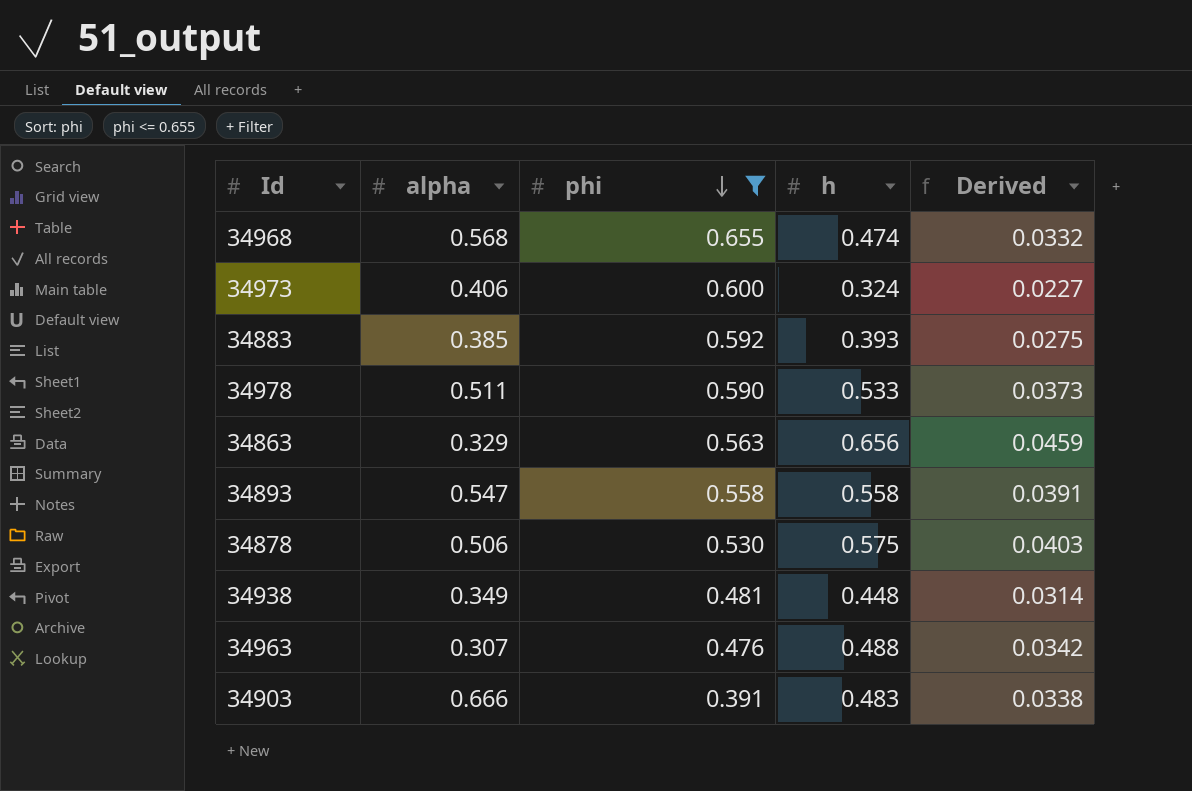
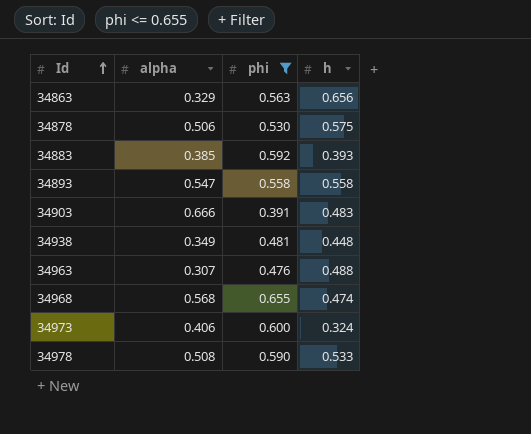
row order: phi descending -> Id ascending
column Derived | formula: [h] * 0.07 -> none
34978 | alpha: 0.511 -> 0.508

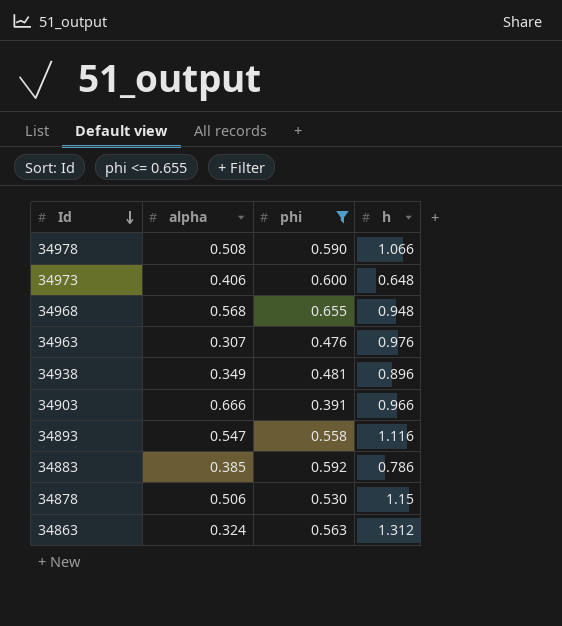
row order: Id ascending -> Id descending
34978 | h: 0.533 -> 1.066
34973 | h: 0.324 -> 0.648
34968 | h: 0.474 -> 0.948
34963 | h: 0.488 -> 0.976
34938 | h: 0.448 -> 0.896
34903 | h: 0.483 -> 0.966
34893 | h: 0.558 -> 1.116
34883 | h: 0.393 -> 0.786
34878 | h: 0.575 -> 1.15
34863 | alpha: 0.329 -> 0.324
34863 | h: 0.656 -> 1.312

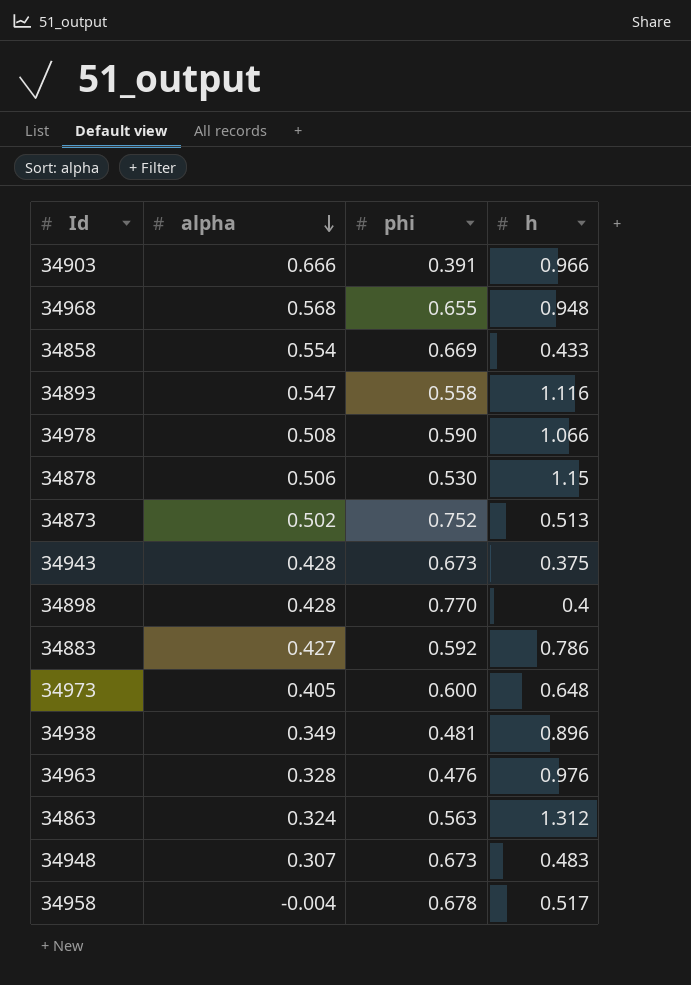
filter: phi <= 0.655 -> none
row order: Id descending -> alpha descending
34883 | alpha: 0.385 -> 0.427
34973 | alpha: 0.406 -> 0.405
34963 | alpha: 0.307 -> 0.328

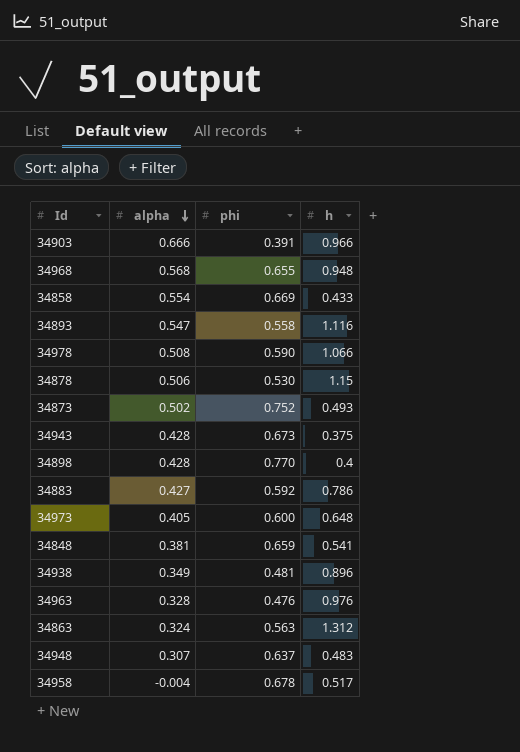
34873 | h: 0.513 -> 0.493
row 34848: none -> 0.381 | 0.659 | 0.541
34948 | phi: 0.673 -> 0.637

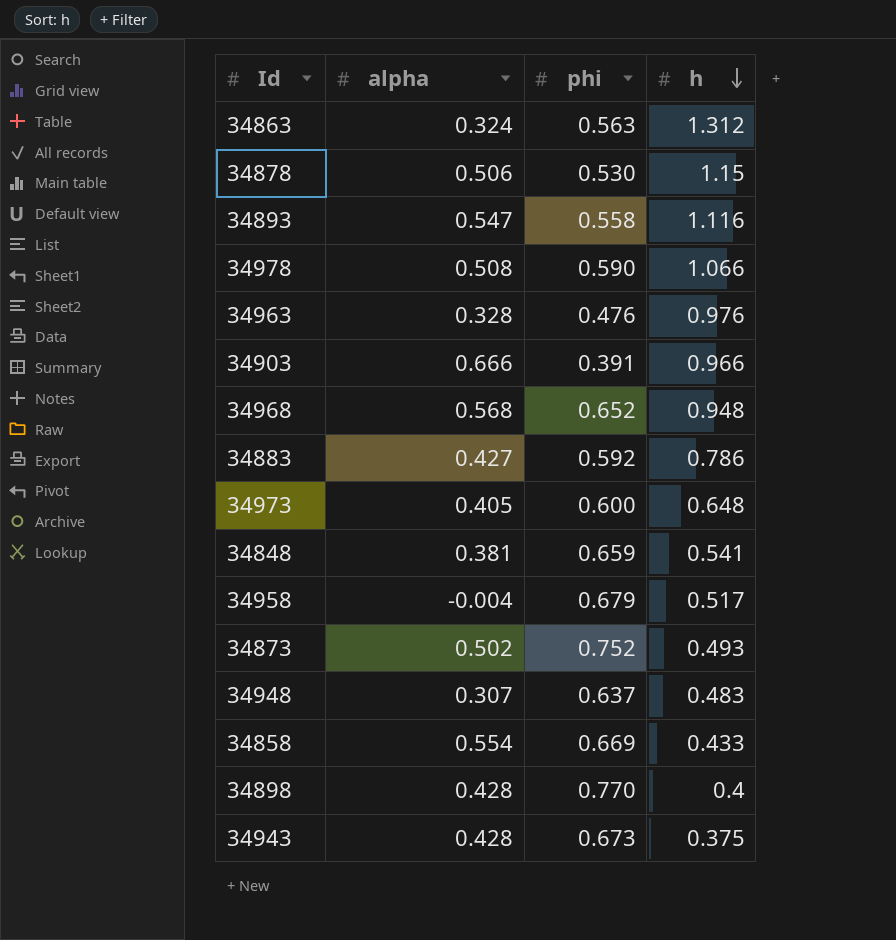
row order: alpha descending -> h descending
row 34938: 0.349 | 0.481 | 0.896 -> none
34968 | phi: 0.655 -> 0.652
34958 | phi: 0.678 -> 0.679

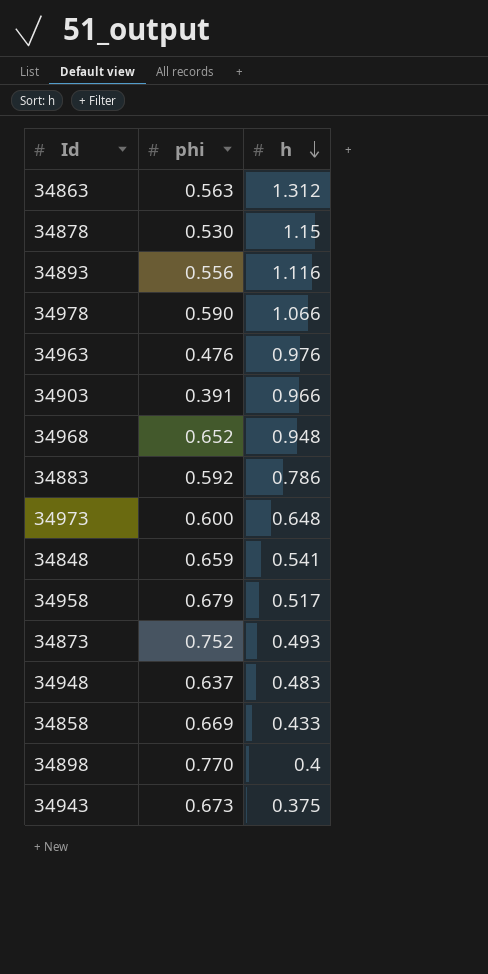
column alpha | position: 2 -> none
34893 | phi: 0.558 -> 0.556

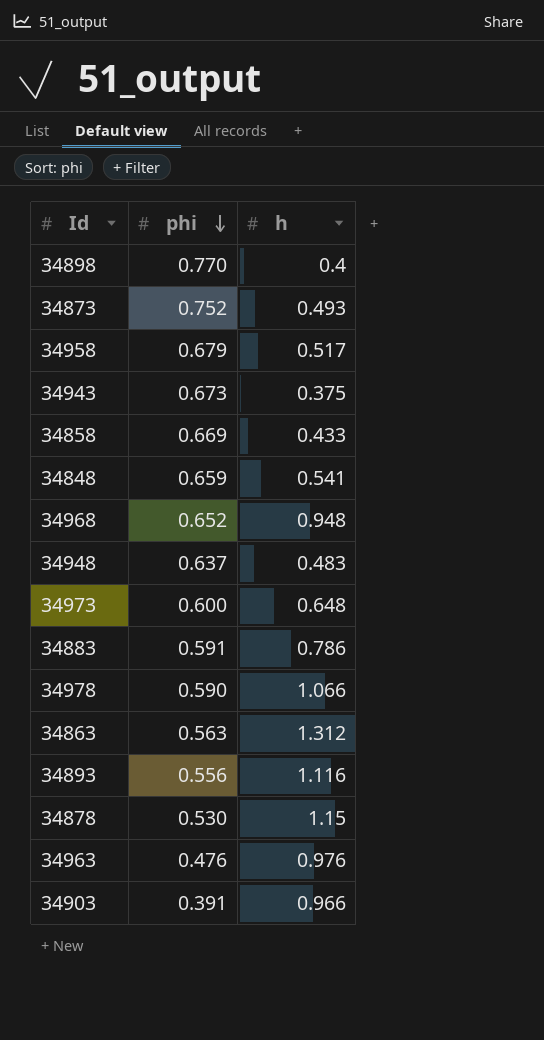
row order: h descending -> phi descending
34883 | phi: 0.592 -> 0.591

